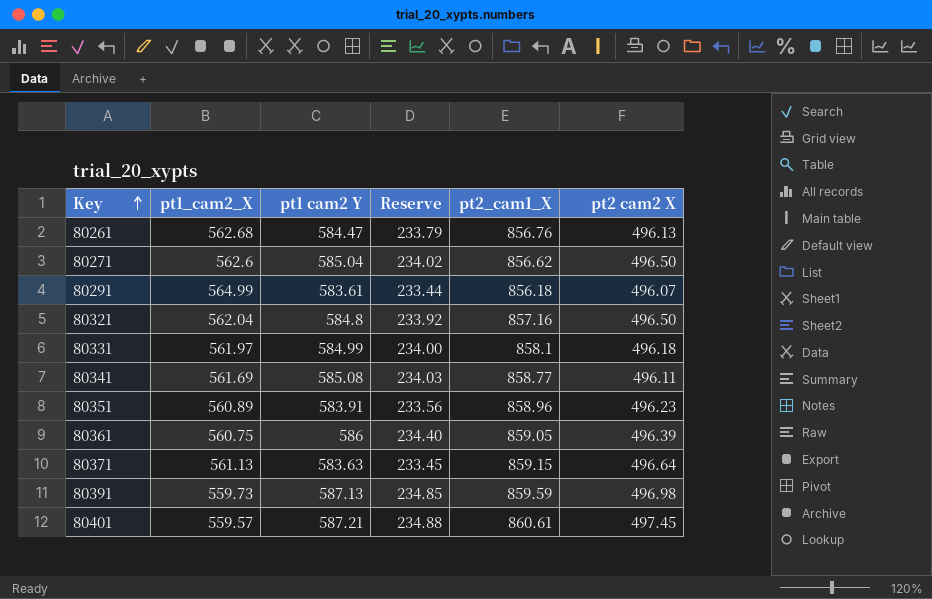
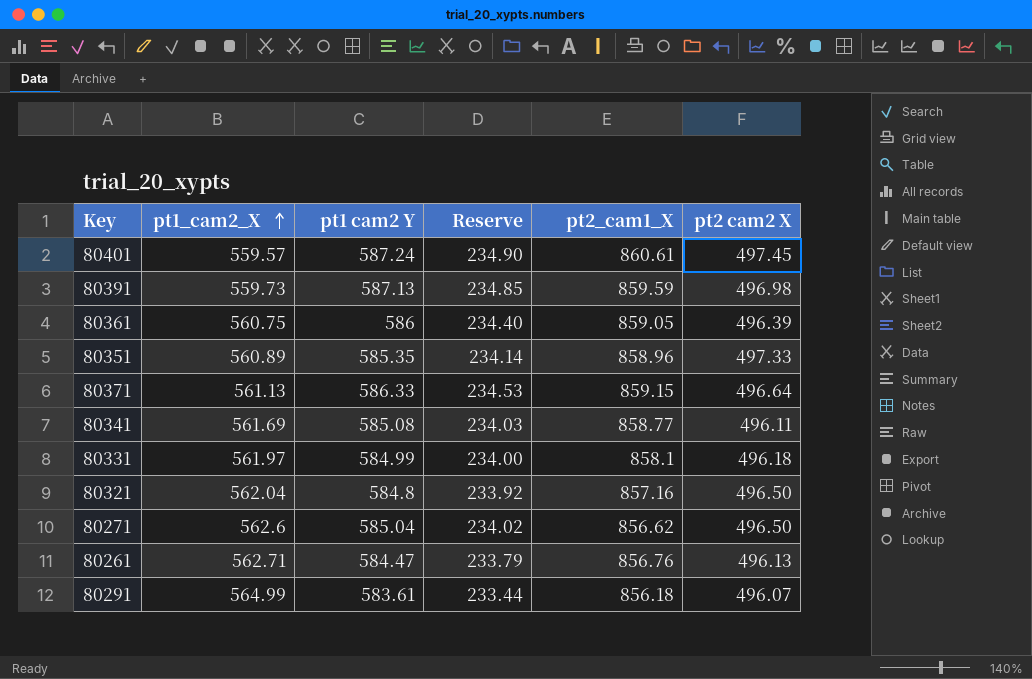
row order: Key ascending -> pt1_cam2_X ascending
80401 | pt1 cam2 Y: 587.21 -> 587.24
80401 | Reserve: 234.88 -> 234.90
80351 | pt1 cam2 Y: 583.91 -> 585.35
80351 | Reserve: 233.56 -> 234.14
80351 | pt2 cam2 X: 496.23 -> 497.33
80371 | pt1 cam2 Y: 583.63 -> 586.33
80371 | Reserve: 233.45 -> 234.53
80261 | pt1_cam2_X: 562.68 -> 562.71

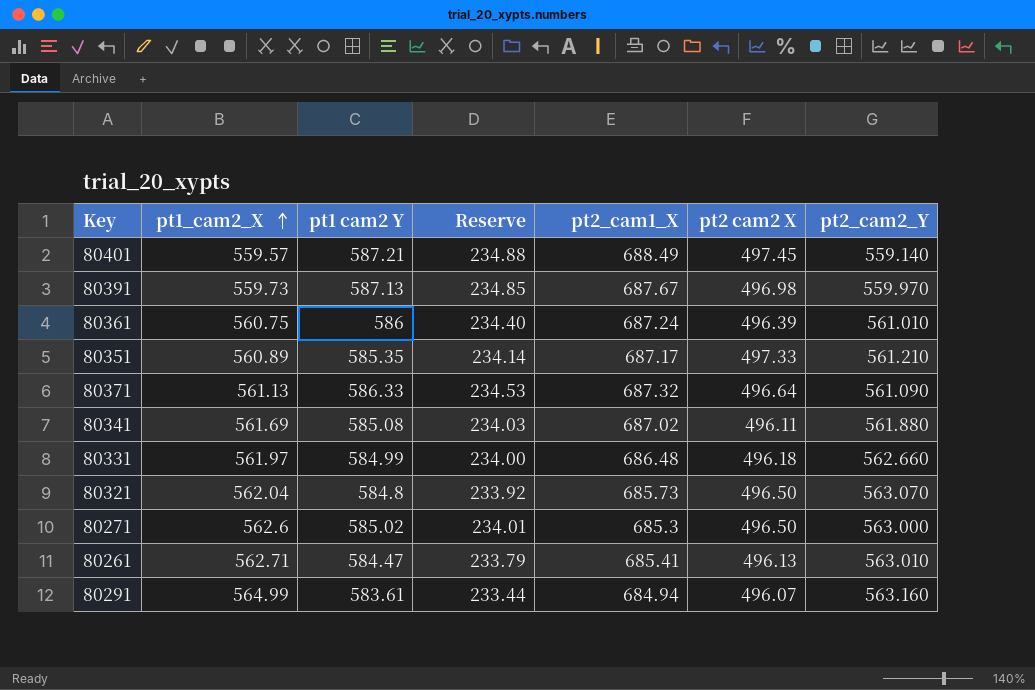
column pt2_cam2_Y | position: none -> 7
80401 | pt1 cam2 Y: 587.24 -> 587.21
80401 | Reserve: 234.90 -> 234.88
80401 | pt2_cam1_X: 860.61 -> 688.49
80391 | pt2_cam1_X: 859.59 -> 687.67
80361 | pt2_cam1_X: 859.05 -> 687.24
80351 | pt2_cam1_X: 858.96 -> 687.17
80371 | pt2_cam1_X: 859.15 -> 687.32
80341 | pt2_cam1_X: 858.77 -> 687.02
80331 | pt2_cam1_X: 858.1 -> 686.48
80321 | pt2_cam1_X: 857.16 -> 685.73
80271 | pt1 cam2 Y: 585.04 -> 585.02
80271 | Reserve: 234.02 -> 234.01
80271 | pt2_cam1_X: 856.62 -> 685.3
80261 | pt2_cam1_X: 856.76 -> 685.41
80291 | pt2_cam1_X: 856.18 -> 684.94

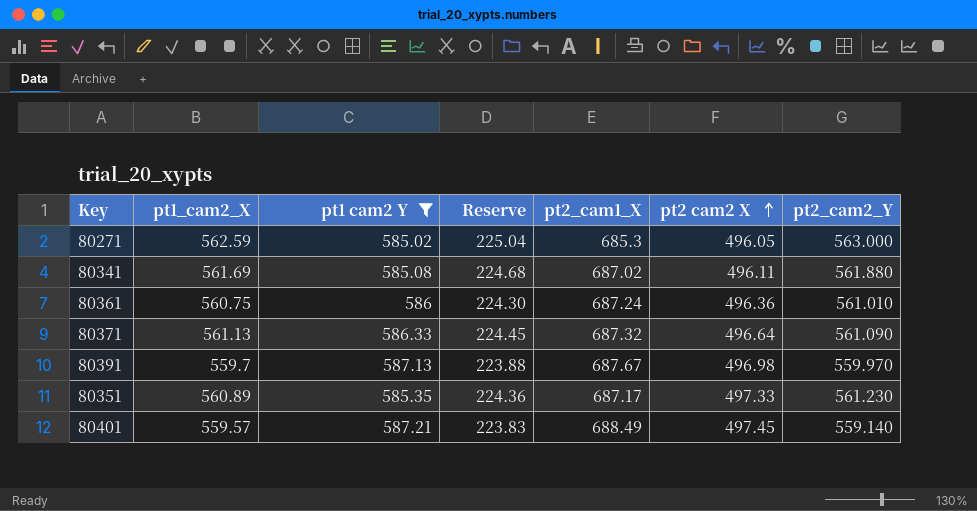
filter: none -> pt1 cam2 Y >= 585.02
row order: pt1_cam2_X ascending -> pt2 cam2 X ascending
column Reserve | formula: [pt1 cam2 Y] * 0.4 -> [pt1_cam2_X] * 0.4
80271 | pt1_cam2_X: 562.6 -> 562.59
80271 | pt2 cam2 X: 496.50 -> 496.05
80361 | pt2 cam2 X: 496.39 -> 496.36
80391 | pt1_cam2_X: 559.73 -> 559.7
80351 | pt2_cam2_Y: 561.210 -> 561.230

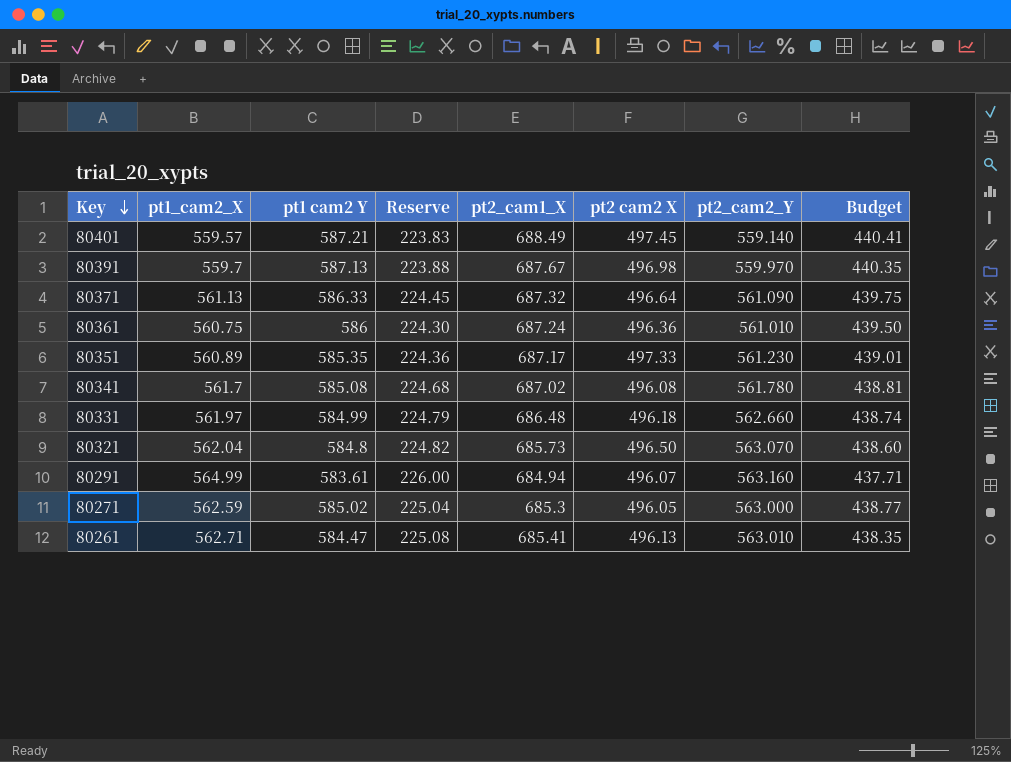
filter: pt1 cam2 Y >= 585.02 -> none
row order: pt2 cam2 X ascending -> Key descending
column Budget | formula: none -> [pt1 cam2 Y] * 0.75
80341 | pt1_cam2_X: 561.69 -> 561.7
80341 | pt2 cam2 X: 496.11 -> 496.08
80341 | pt2_cam2_Y: 561.880 -> 561.780

